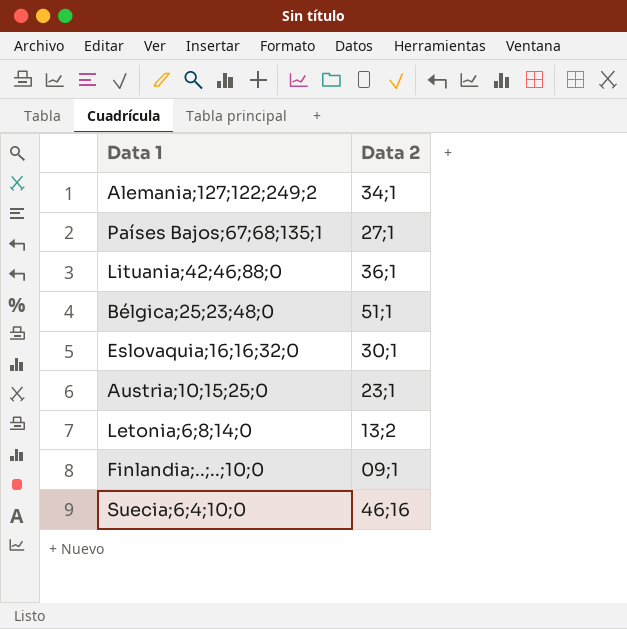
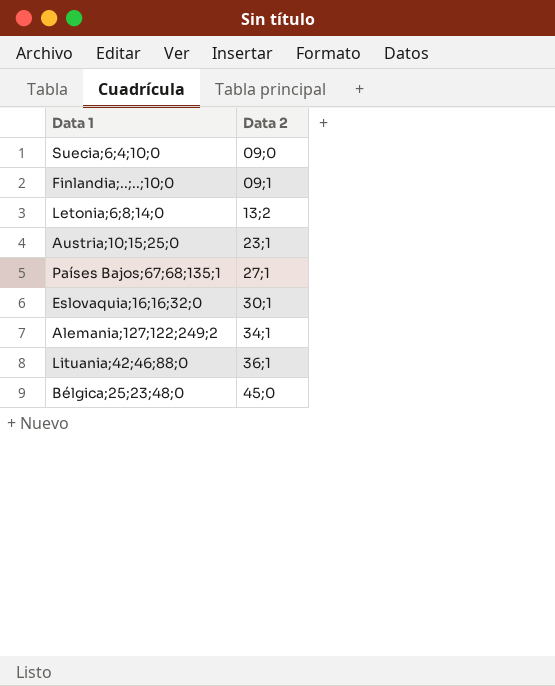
row order: none -> Data 2 ascending
Suecia;6;4;10;0 | Data 2: 46;16 -> 09;0
Bélgica;25;23;48;0 | Data 2: 51;1 -> 45;0

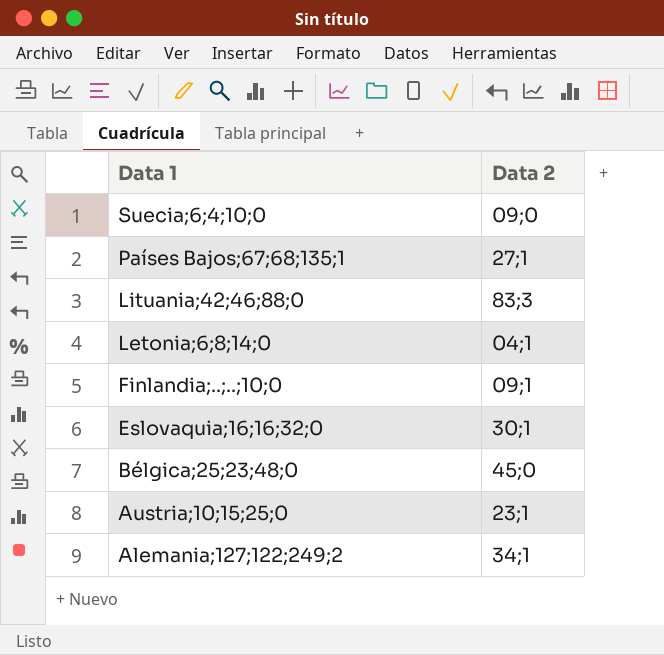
row order: Data 2 ascending -> Data 1 descending
Lituania;42;46;88;0 | Data 2: 36;1 -> 83;3
Letonia;6;8;14;0 | Data 2: 13;2 -> 04;1

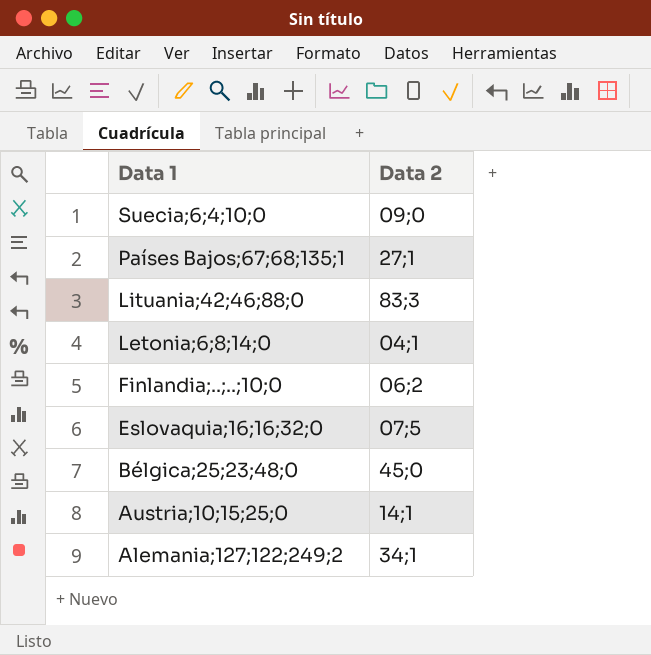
Finlandia;..;..;10;0 | Data 2: 09;1 -> 06;2
Eslovaquia;16;16;32;0 | Data 2: 30;1 -> 07;5
Austria;10;15;25;0 | Data 2: 23;1 -> 14;1

